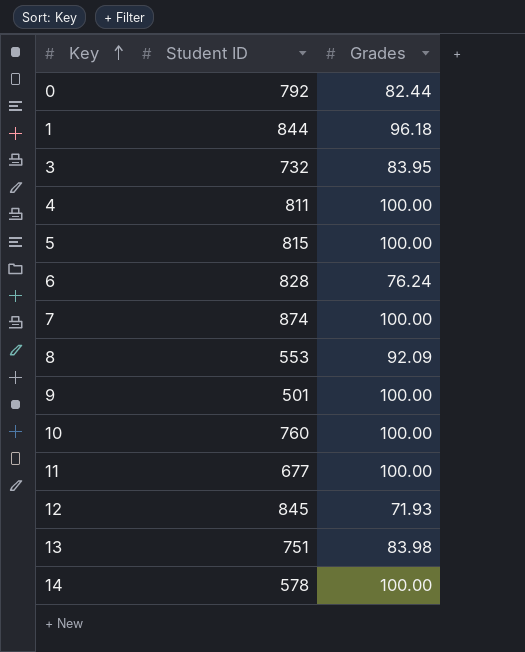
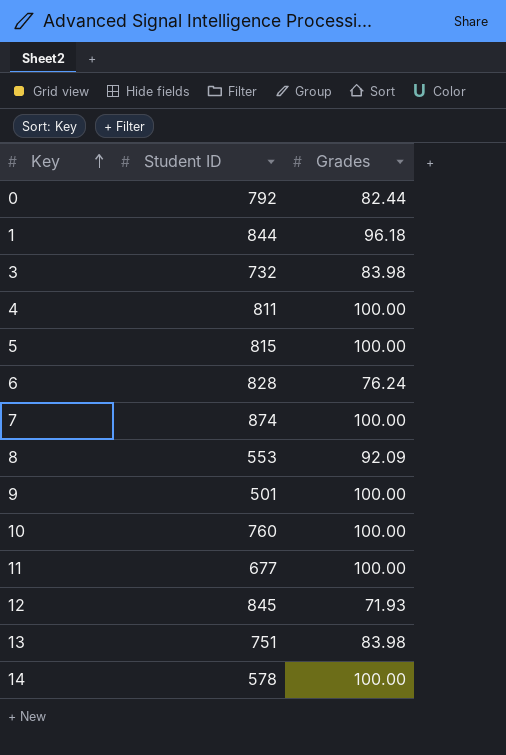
3 | Grades: 83.95 -> 83.98

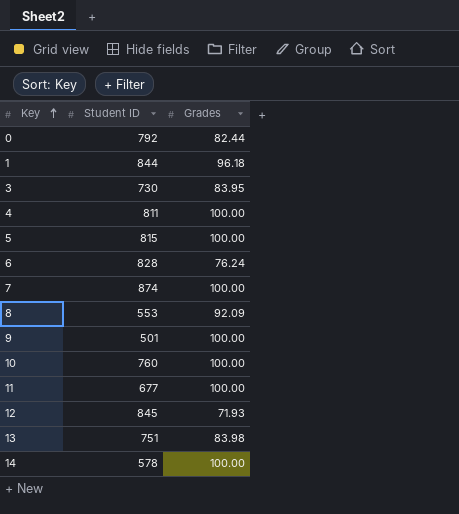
3 | Student ID: 732 -> 730
3 | Grades: 83.98 -> 83.95

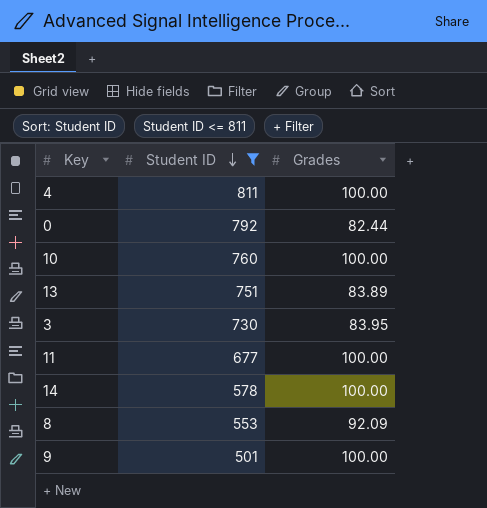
filter: none -> Student ID <= 811
row order: Key ascending -> Student ID descending
13 | Grades: 83.98 -> 83.89

